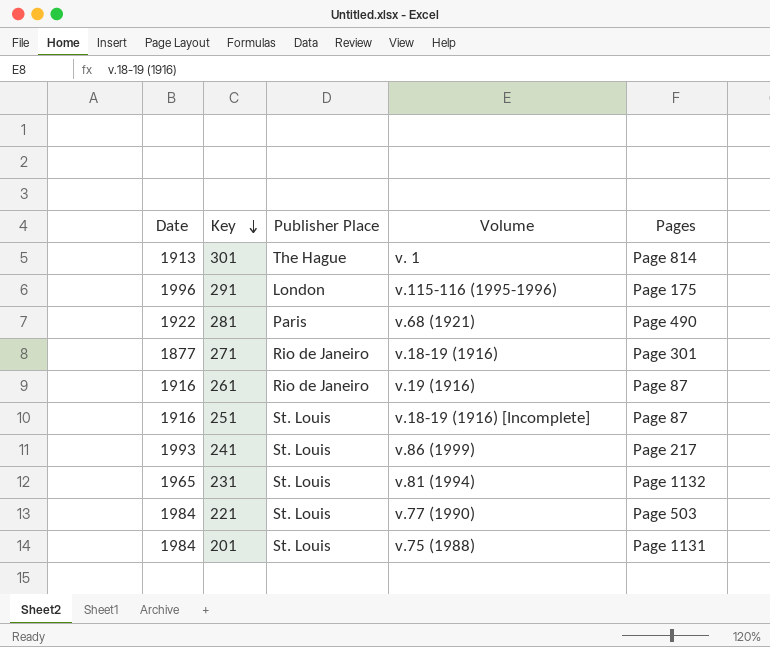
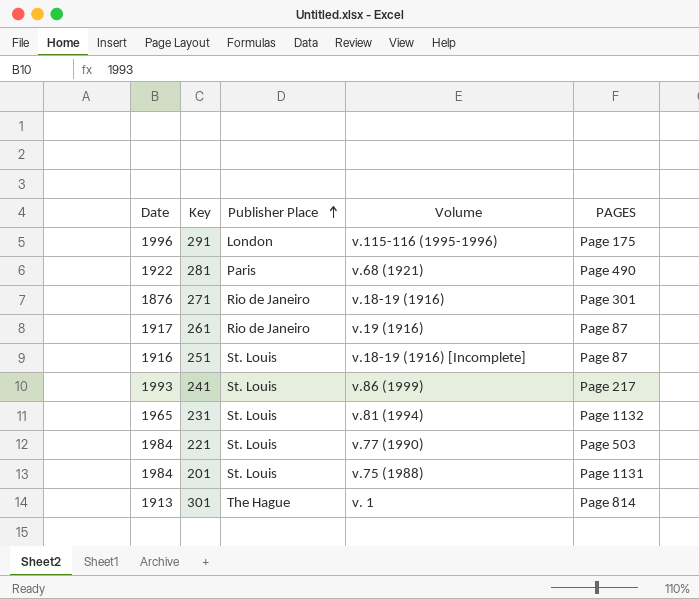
row order: Key descending -> Publisher Place ascending
column name: Pages -> PAGES
271 | Date: 1877 -> 1876
261 | Date: 1916 -> 1917

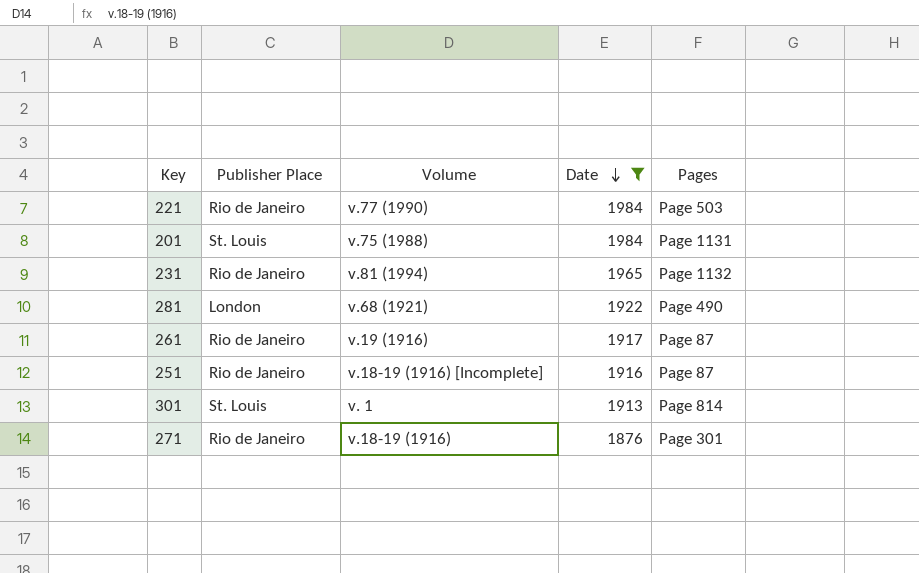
filter: none -> Date <= 1984
row order: Publisher Place ascending -> Date descending
column Date | position: 1 -> 4
column name: PAGES -> Pages
221 | Publisher Place: St. Louis -> Rio de Janeiro
231 | Publisher Place: St. Louis -> Rio de Janeiro
281 | Publisher Place: Paris -> London
251 | Publisher Place: St. Louis -> Rio de Janeiro
301 | Publisher Place: The Hague -> St. Louis

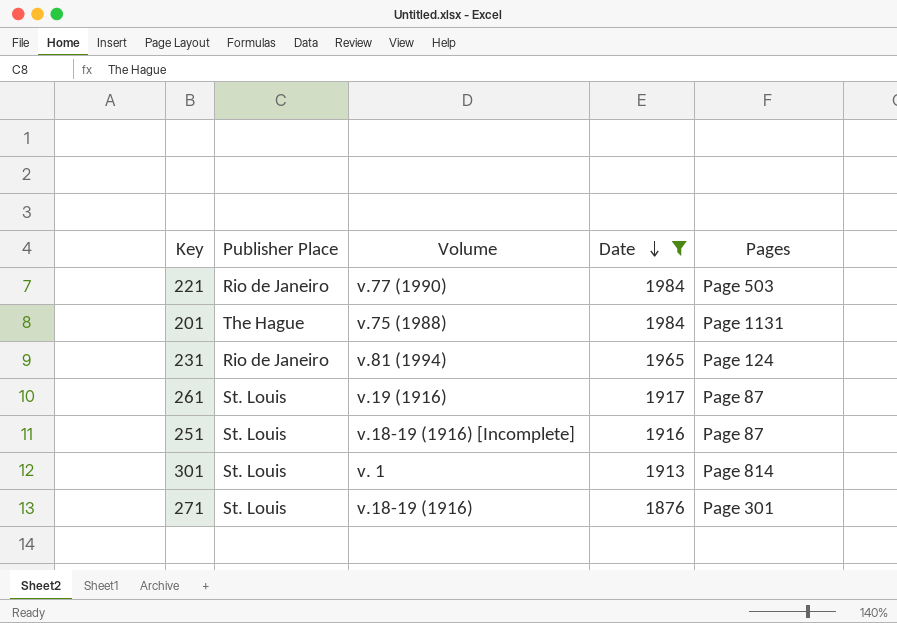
row 281: London | v.68 (1921) | 1922 | Page 490 -> none
201 | Publisher Place: St. Louis -> The Hague
231 | Pages: Page 1132 -> Page 124
261 | Publisher Place: Rio de Janeiro -> St. Louis
251 | Publisher Place: Rio de Janeiro -> St. Louis
271 | Publisher Place: Rio de Janeiro -> St. Louis

